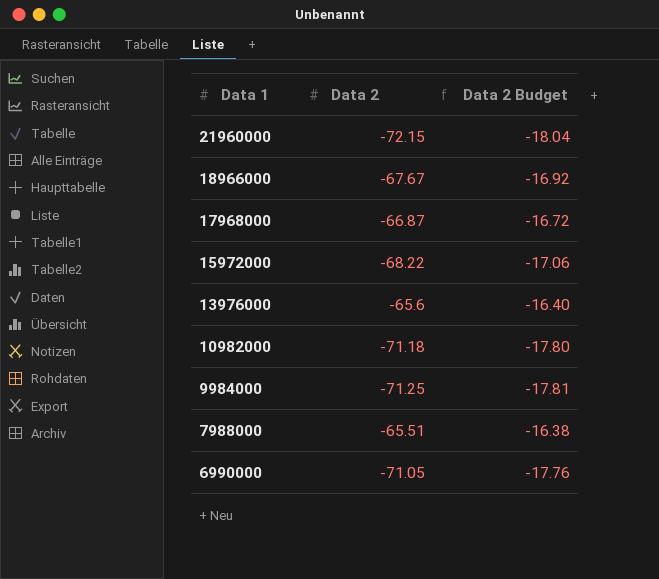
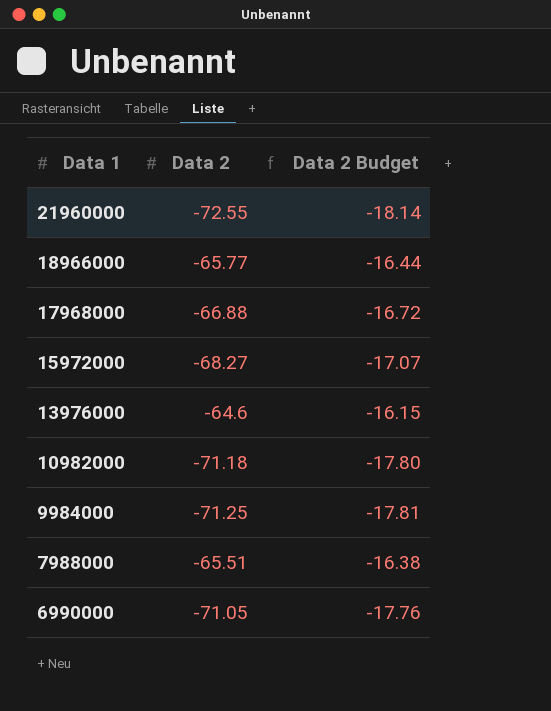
21960000 | Data 2: -72.15 -> -72.55
21960000 | Data 2 Budget: -18.04 -> -18.14
18966000 | Data 2: -67.67 -> -65.77
18966000 | Data 2 Budget: -16.92 -> -16.44
17968000 | Data 2: -66.87 -> -66.88
15972000 | Data 2: -68.22 -> -68.27
15972000 | Data 2 Budget: -17.06 -> -17.07
13976000 | Data 2: -65.6 -> -64.6
13976000 | Data 2 Budget: -16.40 -> -16.15

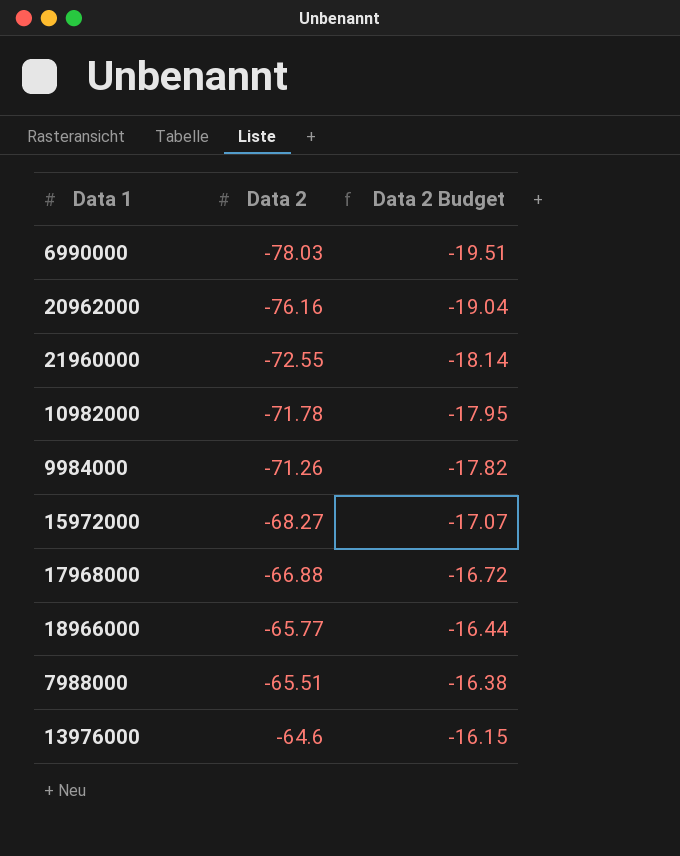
row order: Data 1 descending -> Data 2 ascending
6990000 | Data 2: -71.05 -> -78.03
6990000 | Data 2 Budget: -17.76 -> -19.51
row 20962000: none -> -76.16 | -19.04
10982000 | Data 2: -71.18 -> -71.78
10982000 | Data 2 Budget: -17.80 -> -17.95
9984000 | Data 2: -71.25 -> -71.26
9984000 | Data 2 Budget: -17.81 -> -17.82

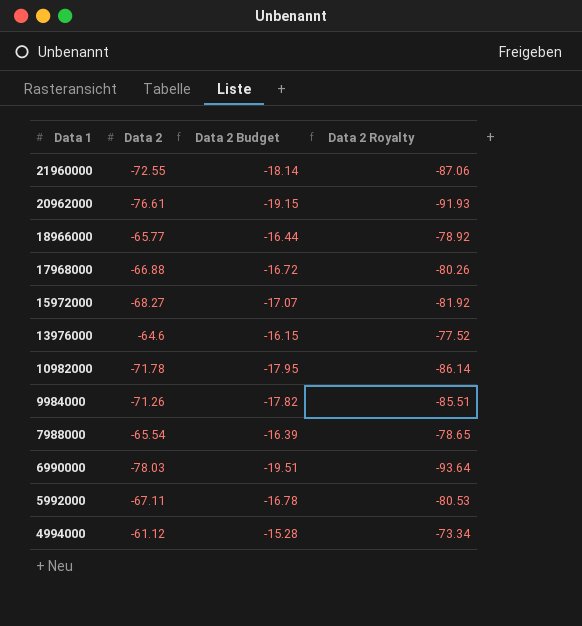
row order: Data 2 ascending -> Data 1 descending
column Data 2 Royalty | formula: none -> [Data 2] * 1.2
20962000 | Data 2: -76.16 -> -76.61
20962000 | Data 2 Budget: -19.04 -> -19.15
7988000 | Data 2: -65.51 -> -65.54
7988000 | Data 2 Budget: -16.38 -> -16.39
row 5992000: none -> -67.11 | -16.78 | -80.53
row 4994000: none -> -61.12 | -15.28 | -73.34

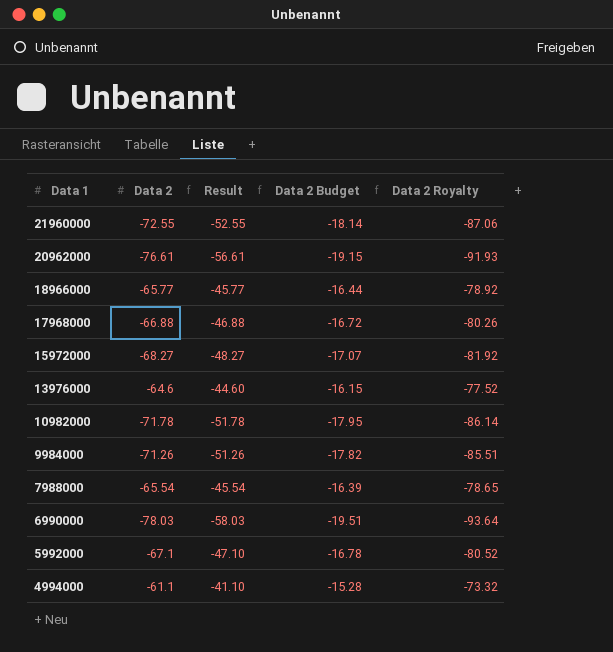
column Result | formula: none -> [Data 2] + 20
5992000 | Data 2: -67.11 -> -67.1
5992000 | Data 2 Royalty: -80.53 -> -80.52
4994000 | Data 2: -61.12 -> -61.1
4994000 | Data 2 Royalty: -73.34 -> -73.32

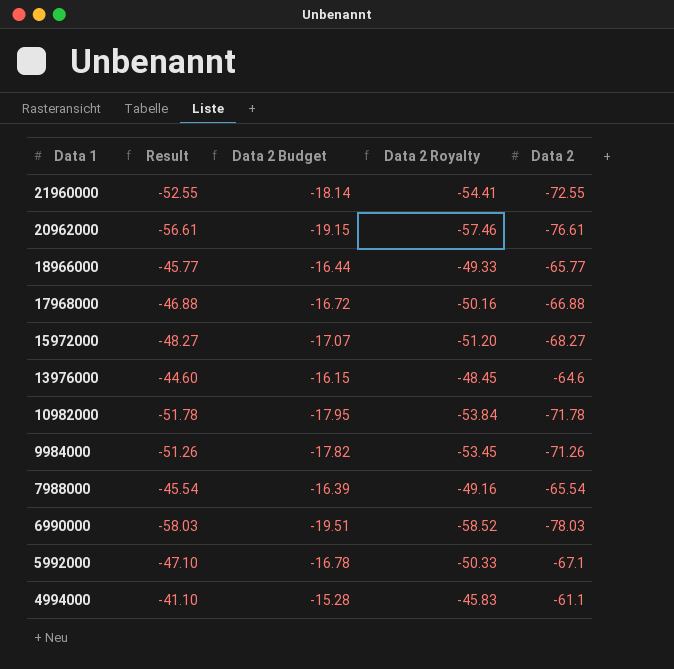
column Data 2 Royalty | formula: [Data 2] * 1.2 -> [Data 2] * 0.75
column Data 2 | position: 2 -> 5

